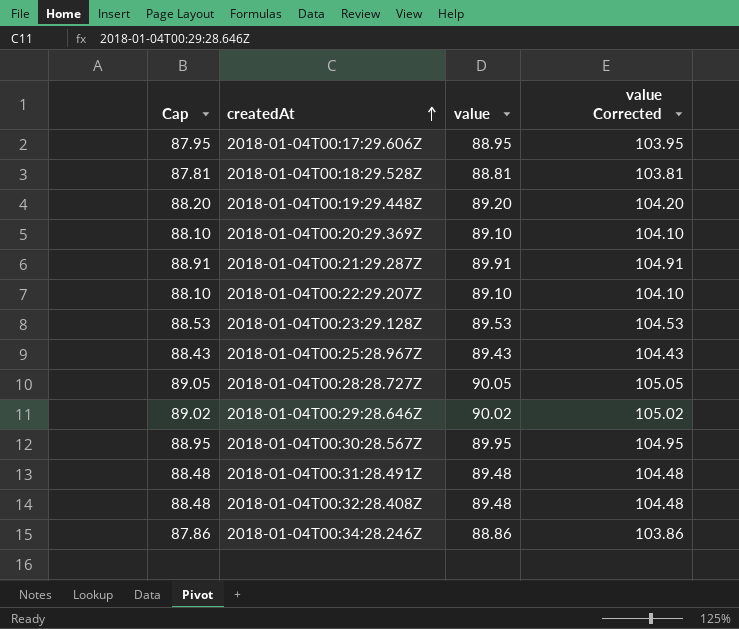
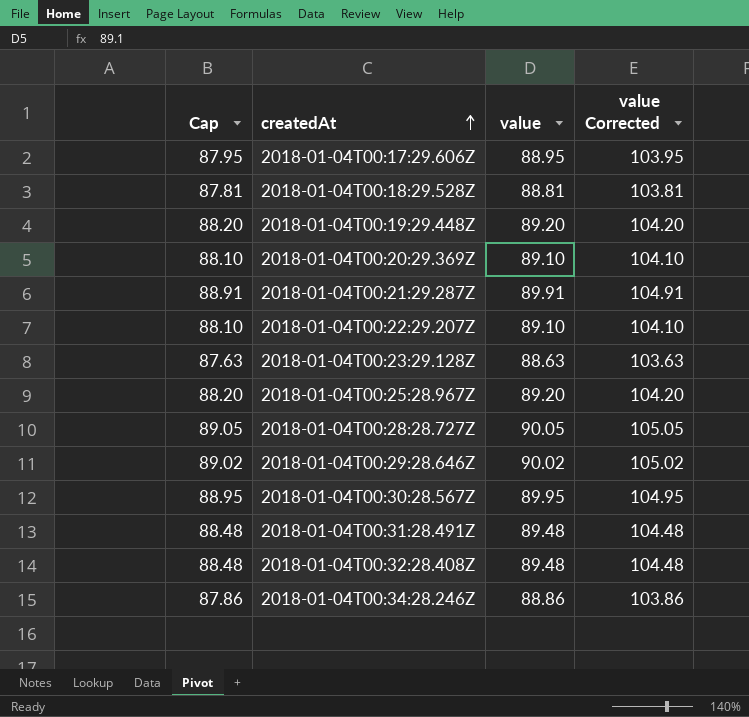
2018-01-04T00:23:29.128Z | Cap: 88.53 -> 87.63
2018-01-04T00:23:29.128Z | value: 89.53 -> 88.63
2018-01-04T00:23:29.128Z | value Corrected: 104.53 -> 103.63
2018-01-04T00:25:28.967Z | Cap: 88.43 -> 88.20
2018-01-04T00:25:28.967Z | value: 89.43 -> 89.20
2018-01-04T00:25:28.967Z | value Corrected: 104.43 -> 104.20

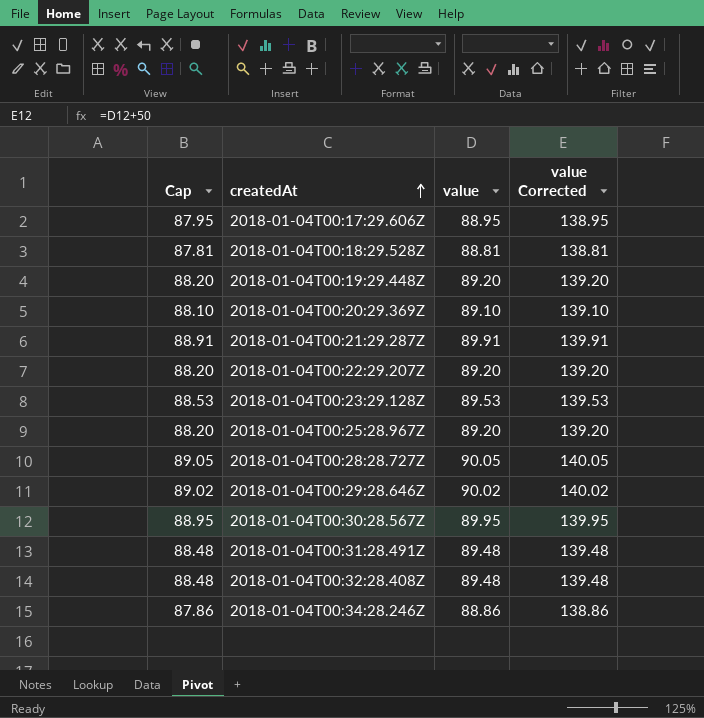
column value Corrected | formula: [value] + 15 -> [value] + 50
2018-01-04T00:22:29.207Z | Cap: 88.10 -> 88.20
2018-01-04T00:22:29.207Z | value: 89.10 -> 89.20
2018-01-04T00:23:29.128Z | Cap: 87.63 -> 88.53
2018-01-04T00:23:29.128Z | value: 88.63 -> 89.53

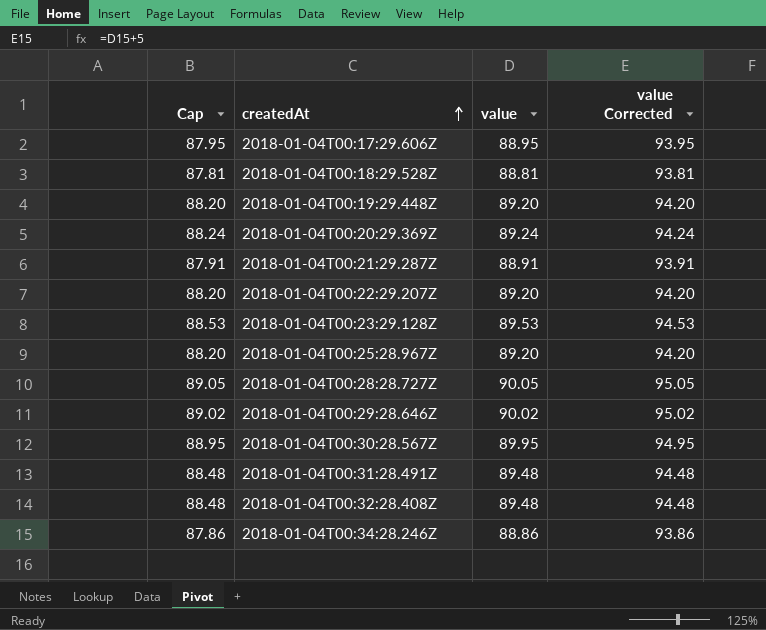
column value Corrected | formula: [value] + 50 -> [value] + 5
2018-01-04T00:20:29.369Z | Cap: 88.10 -> 88.24
2018-01-04T00:20:29.369Z | value: 89.10 -> 89.24
2018-01-04T00:21:29.287Z | Cap: 88.91 -> 87.91
2018-01-04T00:21:29.287Z | value: 89.91 -> 88.91

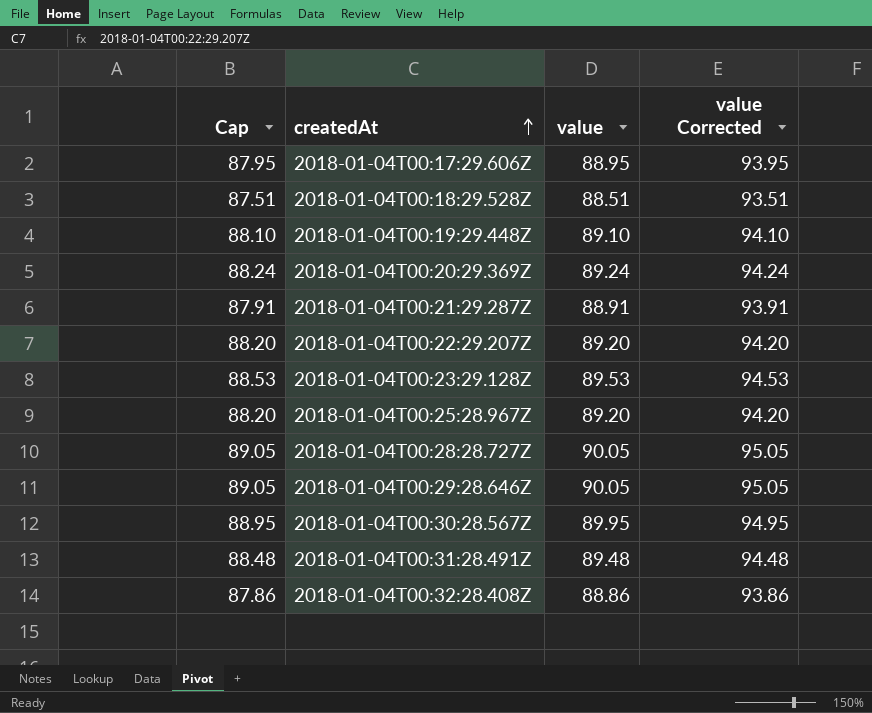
row 2018-01-04T00:34:28.246Z: 87.86 | 88.86 | 93.86 -> none
2018-01-04T00:18:29.528Z | Cap: 87.81 -> 87.51
2018-01-04T00:18:29.528Z | value: 88.81 -> 88.51
2018-01-04T00:18:29.528Z | value Corrected: 93.81 -> 93.51
2018-01-04T00:19:29.448Z | Cap: 88.20 -> 88.10
2018-01-04T00:19:29.448Z | value: 89.20 -> 89.10
2018-01-04T00:19:29.448Z | value Corrected: 94.20 -> 94.10
2018-01-04T00:29:28.646Z | Cap: 89.02 -> 89.05
2018-01-04T00:29:28.646Z | value: 90.02 -> 90.05
2018-01-04T00:29:28.646Z | value Corrected: 95.02 -> 95.05
2018-01-04T00:32:28.408Z | Cap: 88.48 -> 87.86
2018-01-04T00:32:28.408Z | value: 89.48 -> 88.86
2018-01-04T00:32:28.408Z | value Corrected: 94.48 -> 93.86

